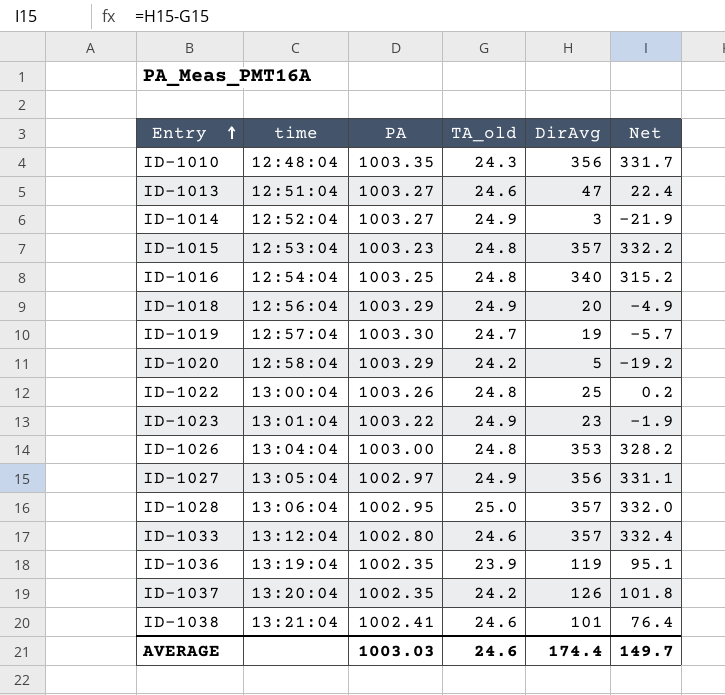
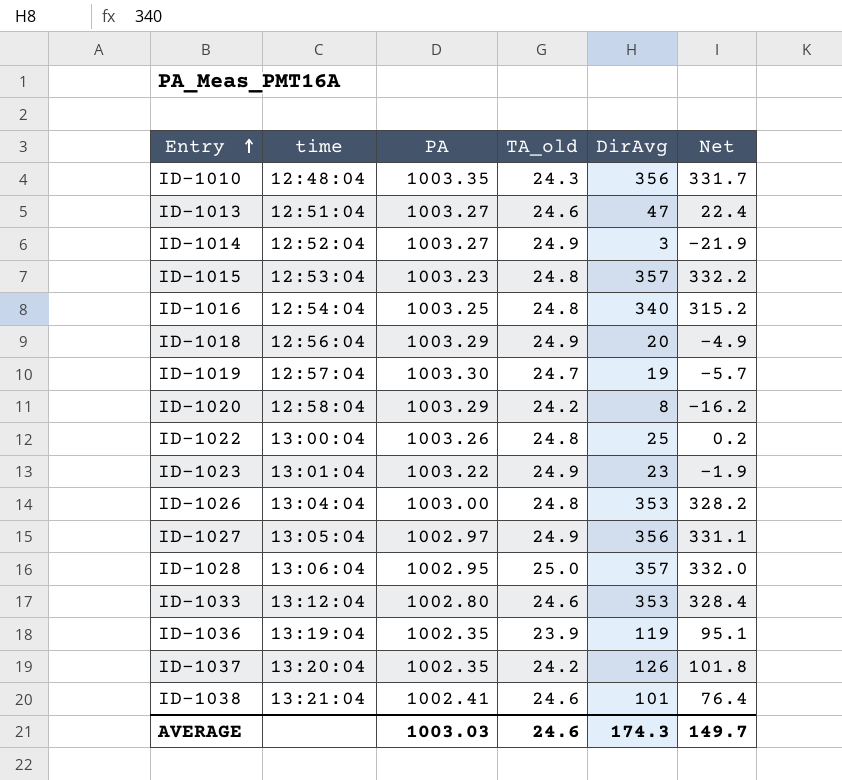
ID-1020 | DirAvg: 5 -> 8
ID-1020 | Net: -19.2 -> -16.2
ID-1033 | DirAvg: 357 -> 353
ID-1033 | Net: 332.4 -> 328.4
AVERAGE | DirAvg: 174.4 -> 174.3

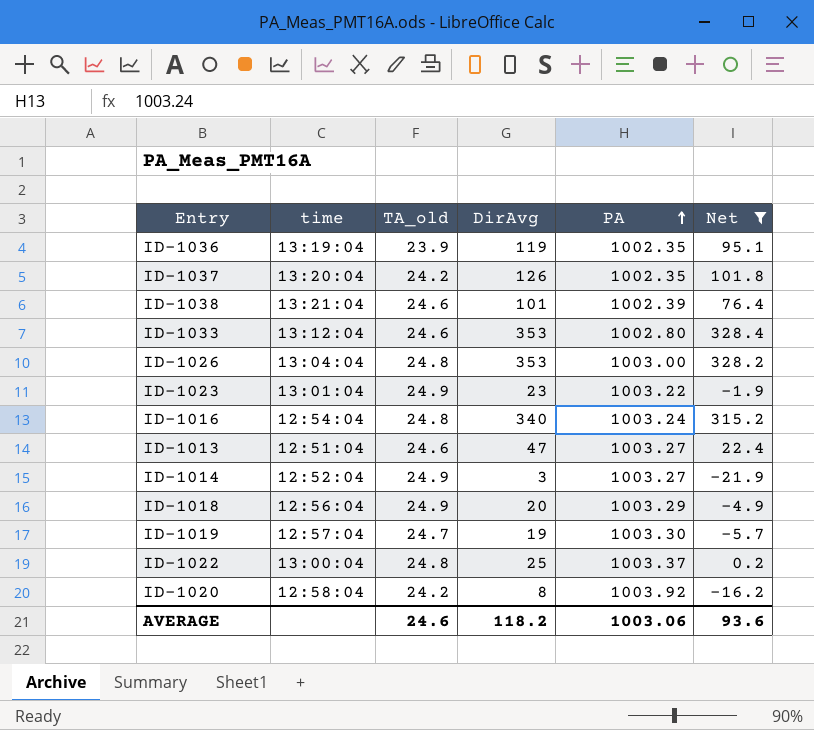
filter: none -> Net <= 328.4
row order: Entry ascending -> PA ascending
column PA | position: 3 -> 5
ID-1038 | PA: 1002.41 -> 1002.39
ID-1016 | PA: 1003.25 -> 1003.24
ID-1022 | PA: 1003.26 -> 1003.37
ID-1020 | PA: 1003.29 -> 1003.92
AVERAGE | DirAvg: 174.3 -> 118.2
AVERAGE | PA: 1003.03 -> 1003.06
AVERAGE | Net: 149.7 -> 93.6

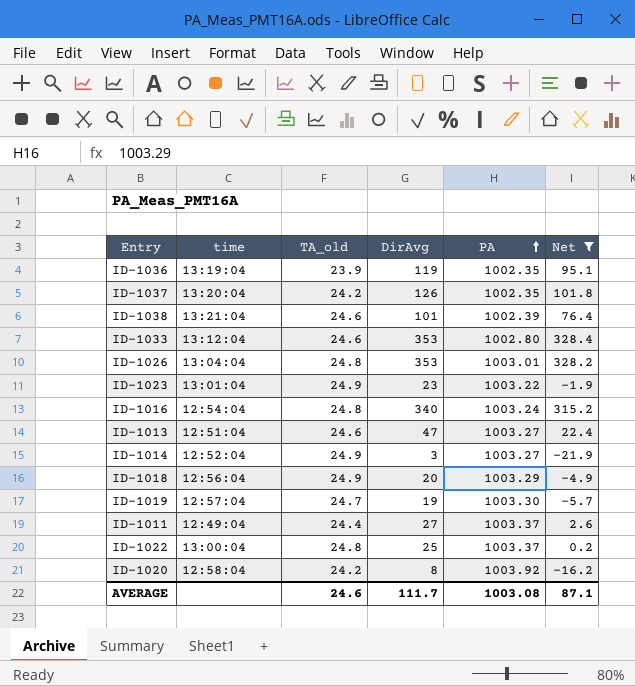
ID-1026 | PA: 1003.00 -> 1003.01
row ID-1011: none -> 12:49:04 | 24.4 | 27 | 1003.37 | 2.6
AVERAGE | DirAvg: 118.2 -> 111.7
AVERAGE | PA: 1003.06 -> 1003.08
AVERAGE | Net: 93.6 -> 87.1

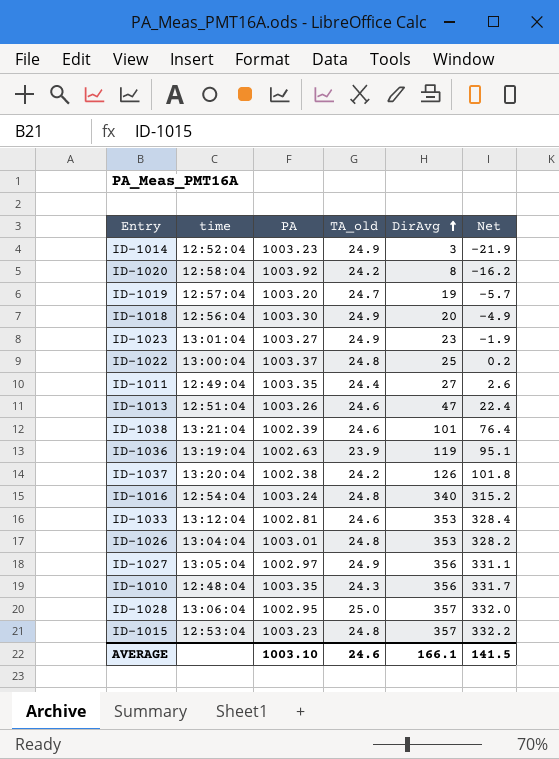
filter: Net <= 328.4 -> none
row order: PA ascending -> DirAvg ascending
column PA | position: 5 -> 3
ID-1014 | PA: 1003.27 -> 1003.23
ID-1019 | PA: 1003.30 -> 1003.20
ID-1018 | PA: 1003.29 -> 1003.30
ID-1023 | PA: 1003.22 -> 1003.27
ID-1011 | PA: 1003.37 -> 1003.35
ID-1013 | PA: 1003.27 -> 1003.26
ID-1036 | PA: 1002.35 -> 1002.63
ID-1037 | PA: 1002.35 -> 1002.38
ID-1033 | PA: 1002.80 -> 1002.81
AVERAGE | PA: 1003.08 -> 1003.10
AVERAGE | DirAvg: 111.7 -> 166.1
AVERAGE | Net: 87.1 -> 141.5

